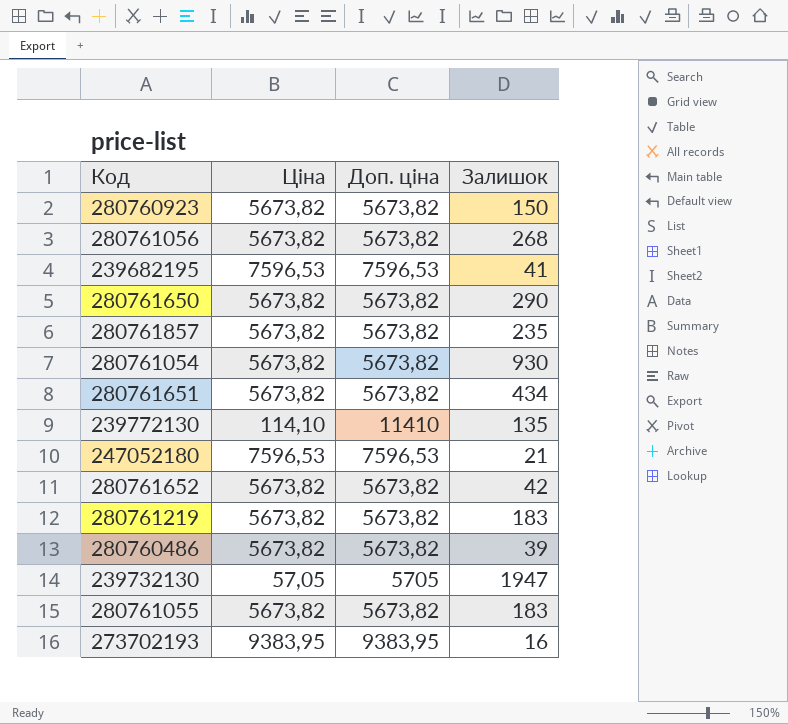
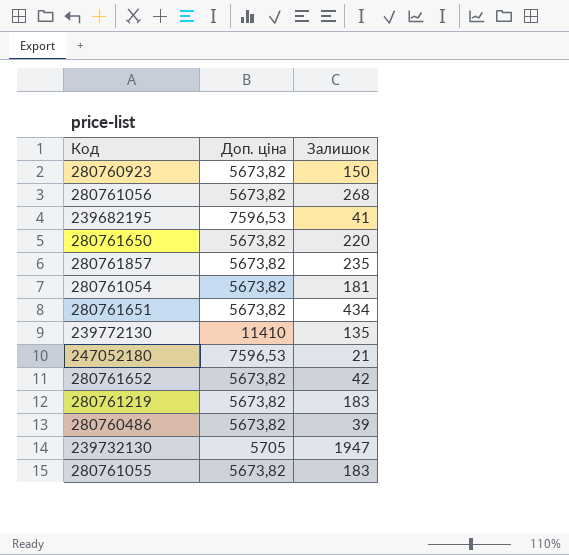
column Ціна | position: 2 -> none
row 273702193: 9383,95 | 9383,95 | 16 -> none
280761650 | Залишок: 290 -> 220
280761054 | Залишок: 930 -> 181

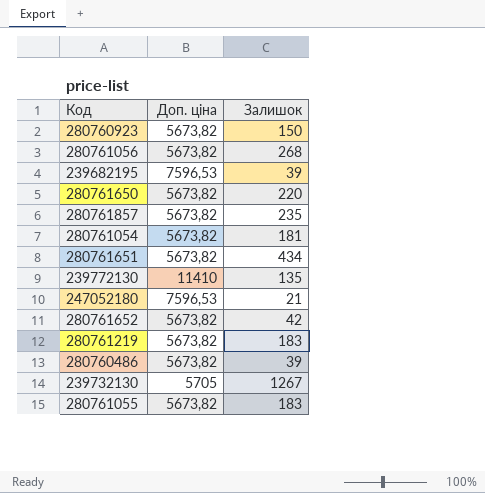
239682195 | Залишок: 41 -> 39
239732130 | Залишок: 1947 -> 1267

